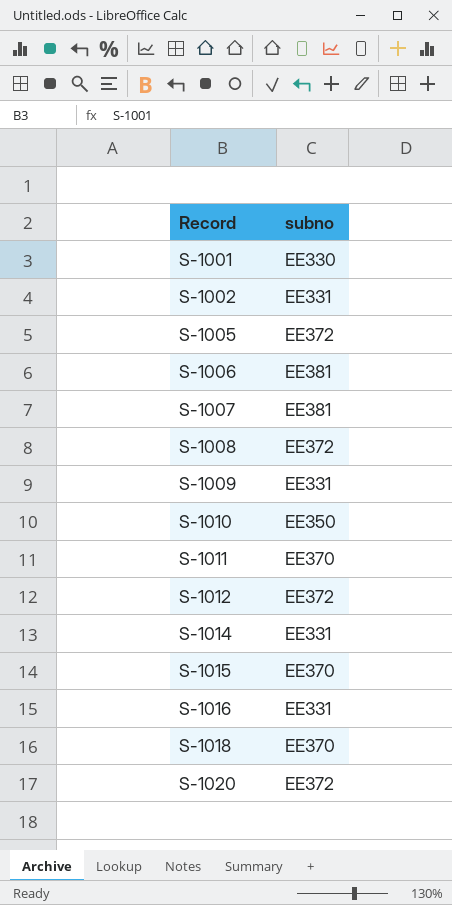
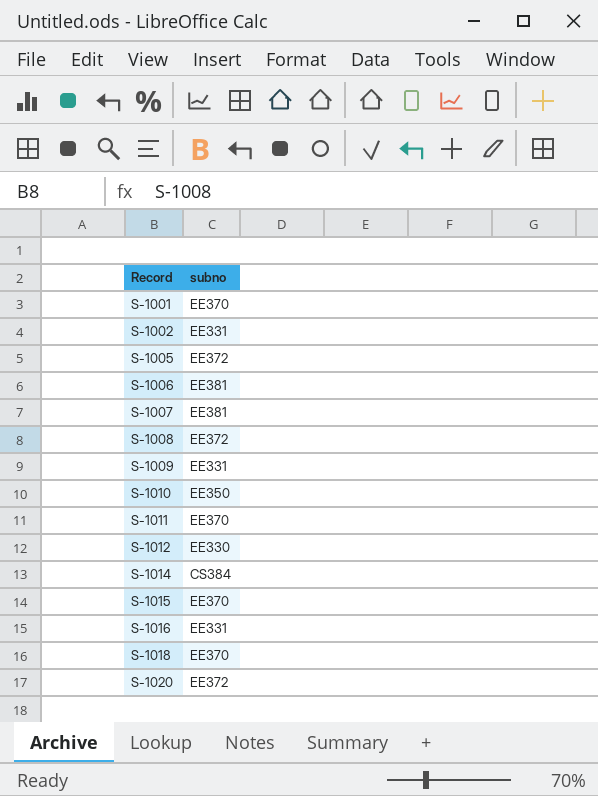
S-1001 | subno: EE330 -> EE370
S-1012 | subno: EE372 -> EE330
S-1014 | subno: EE331 -> CS384

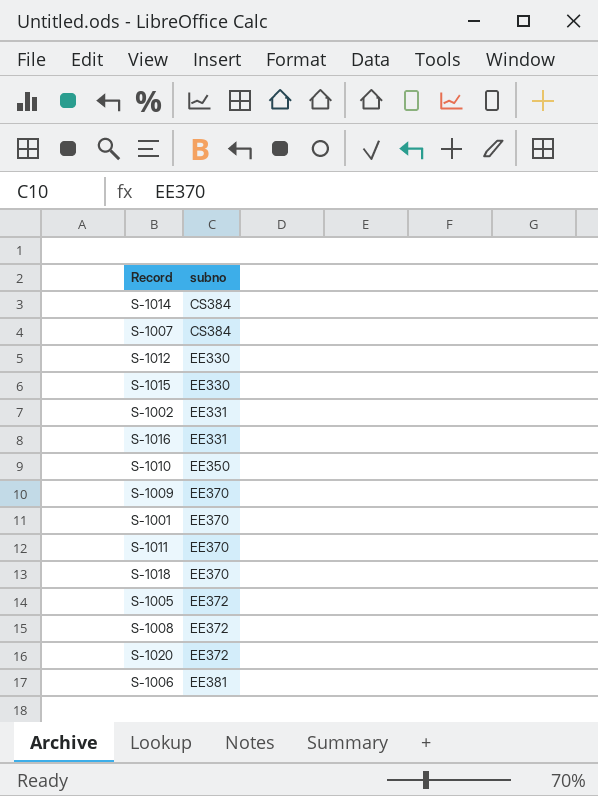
row order: Record ascending -> subno ascending
S-1007 | subno: EE381 -> CS384
S-1015 | subno: EE370 -> EE330
S-1009 | subno: EE331 -> EE370

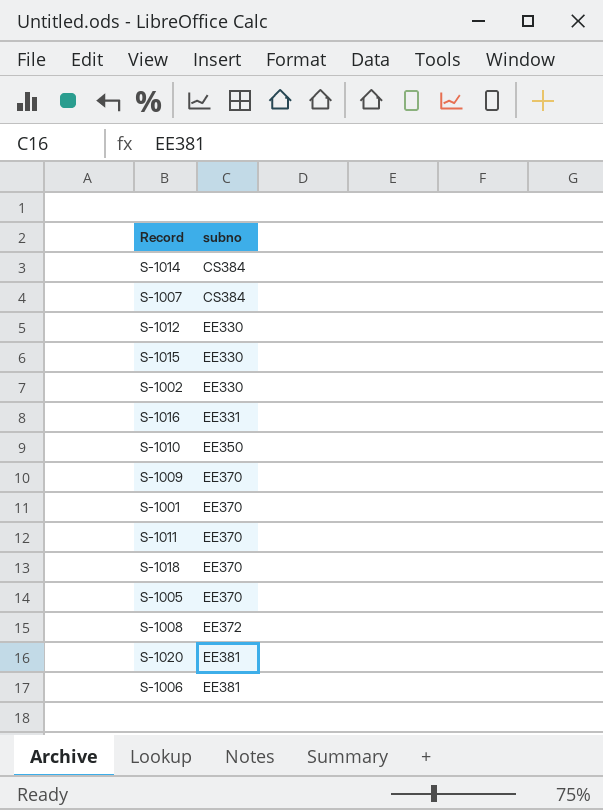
S-1002 | subno: EE331 -> EE330
S-1005 | subno: EE372 -> EE370
S-1020 | subno: EE372 -> EE381

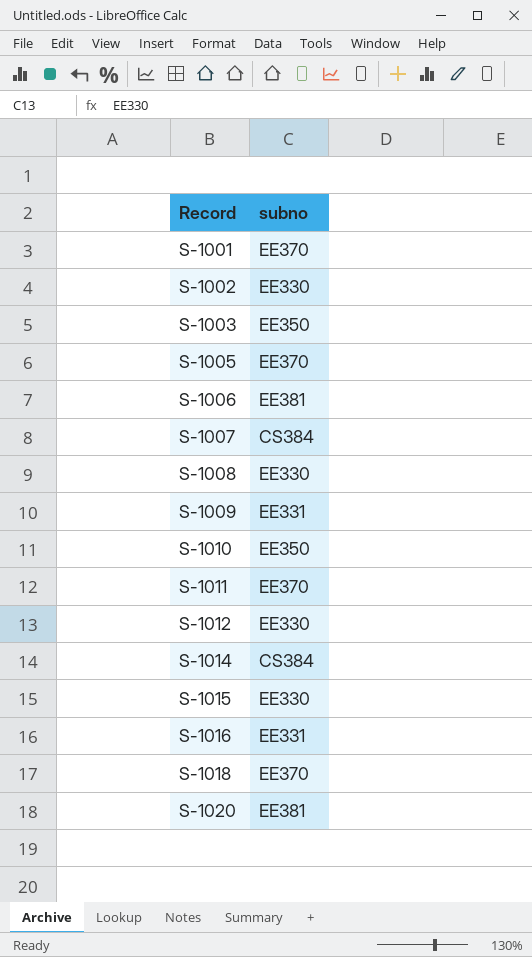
row order: subno ascending -> Record ascending
row S-1003: none -> EE350
S-1008 | subno: EE372 -> EE330
S-1009 | subno: EE370 -> EE331

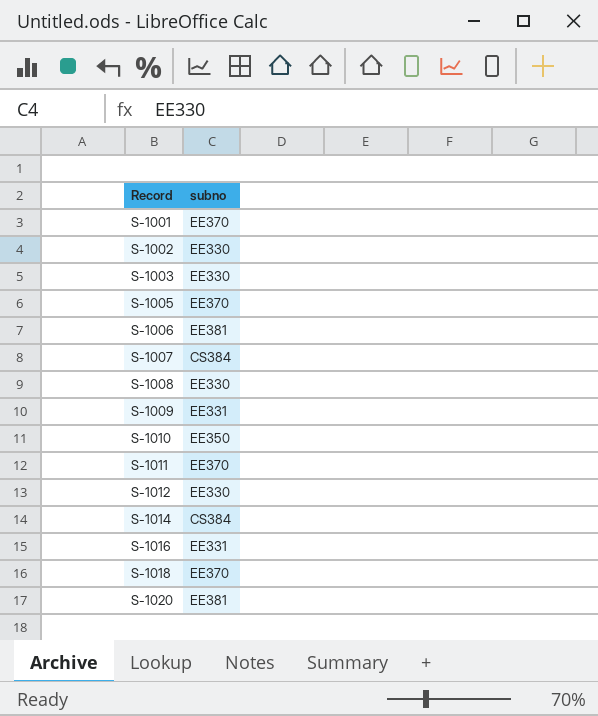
row S-1015: EE330 -> none
S-1003 | subno: EE350 -> EE330

